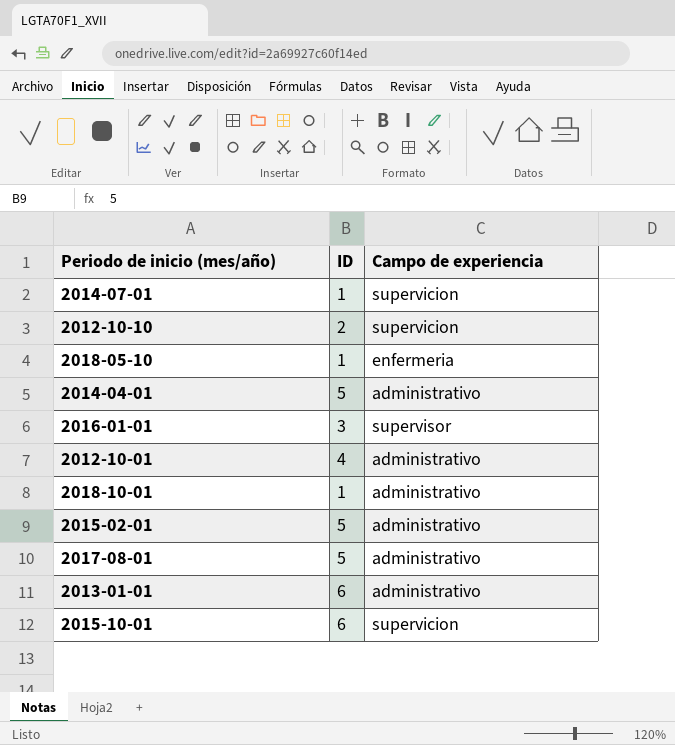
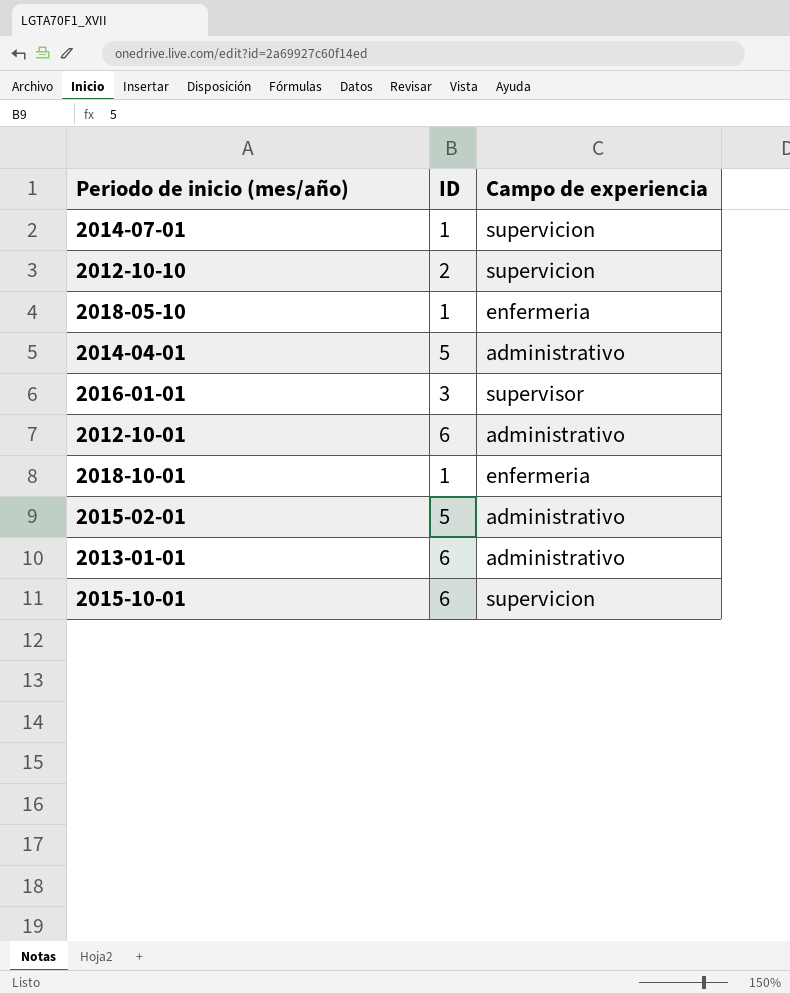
row 2017-08-01: 5 | administrativo -> none
2012-10-01 | ID: 4 -> 6
2018-10-01 | Campo de experiencia: administrativo -> enfermeria

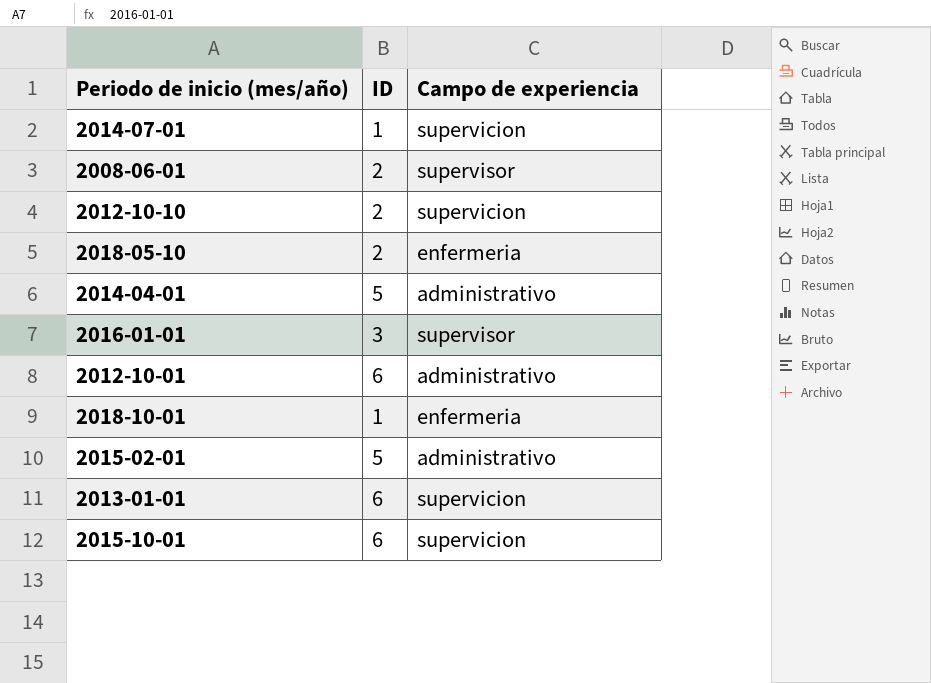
row 2008-06-01: none -> 2 | supervisor
2018-05-10 | ID: 1 -> 2
2013-01-01 | Campo de experiencia: administrativo -> supervicion

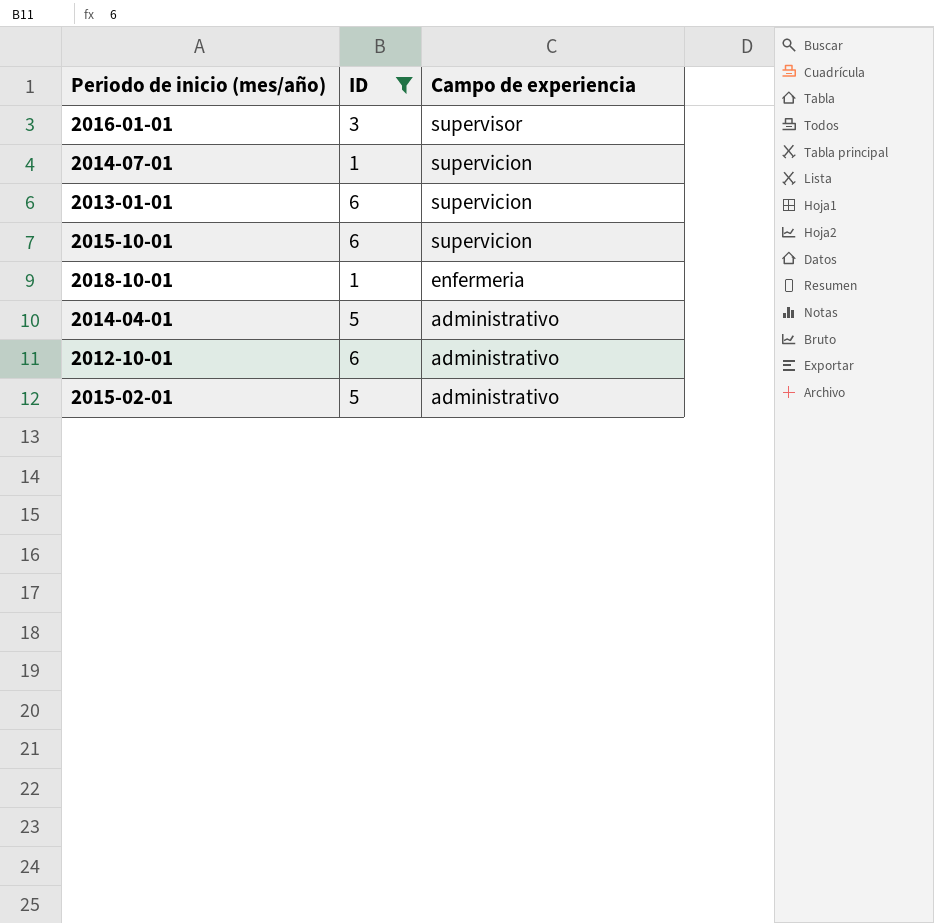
filter: none -> ID != 2
row order: none -> Campo de experiencia descending

